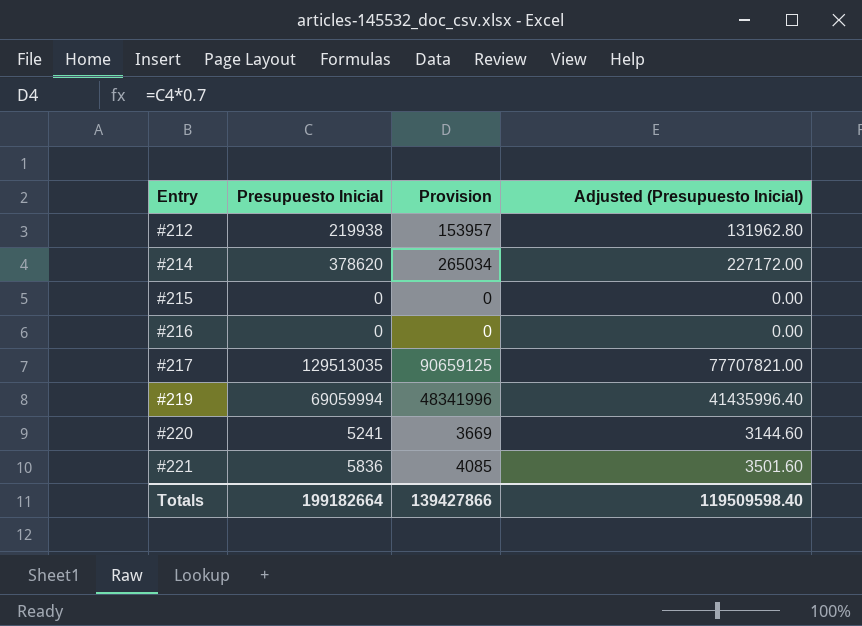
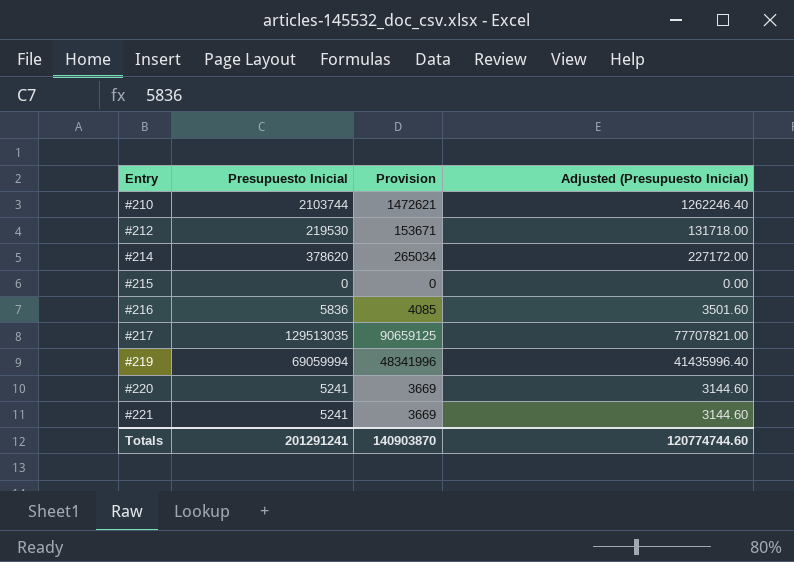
row #210: none -> 2103744 | 1472621 | 1262246.40
#212 | Presupuesto Inicial: 219938 -> 219530
#212 | Provision: 153957 -> 153671
#212 | Adjusted (Presupuesto Inicial): 131962.80 -> 131718.00
#216 | Presupuesto Inicial: 0 -> 5836
#216 | Provision: 0 -> 4085
#216 | Adjusted (Presupuesto Inicial): 0.00 -> 3501.60
#221 | Presupuesto Inicial: 5836 -> 5241
#221 | Provision: 4085 -> 3669
#221 | Adjusted (Presupuesto Inicial): 3501.60 -> 3144.60
Totals | Presupuesto Inicial: 199182664 -> 201291241
Totals | Provision: 139427866 -> 140903870
Totals | Adjusted (Presupuesto Inicial): 119509598.40 -> 120774744.60

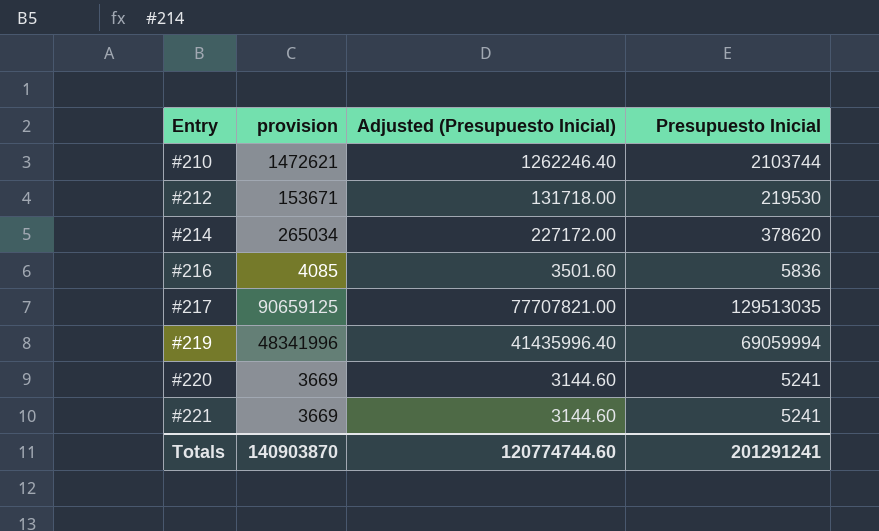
column name: Provision -> provision
column Presupuesto Inicial | position: 2 -> 4
row #215: 0 | 0 | 0.00 -> none

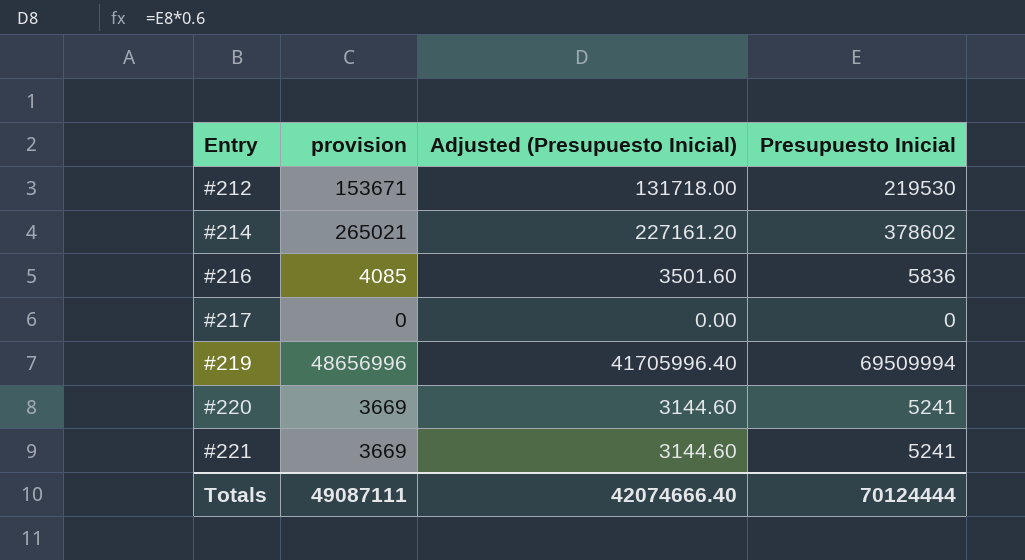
row #210: 1472621 | 1262246.40 | 2103744 -> none
#214 | provision: 265034 -> 265021
#214 | Adjusted (Presupuesto Inicial): 227172.00 -> 227161.20
#214 | Presupuesto Inicial: 378620 -> 378602
#217 | provision: 90659125 -> 0
#217 | Adjusted (Presupuesto Inicial): 77707821.00 -> 0.00
#217 | Presupuesto Inicial: 129513035 -> 0
#219 | provision: 48341996 -> 48656996
#219 | Adjusted (Presupuesto Inicial): 41435996.40 -> 41705996.40
#219 | Presupuesto Inicial: 69059994 -> 69509994
Totals | provision: 140903870 -> 49087111
Totals | Adjusted (Presupuesto Inicial): 120774744.60 -> 42074666.40
Totals | Presupuesto Inicial: 201291241 -> 70124444

